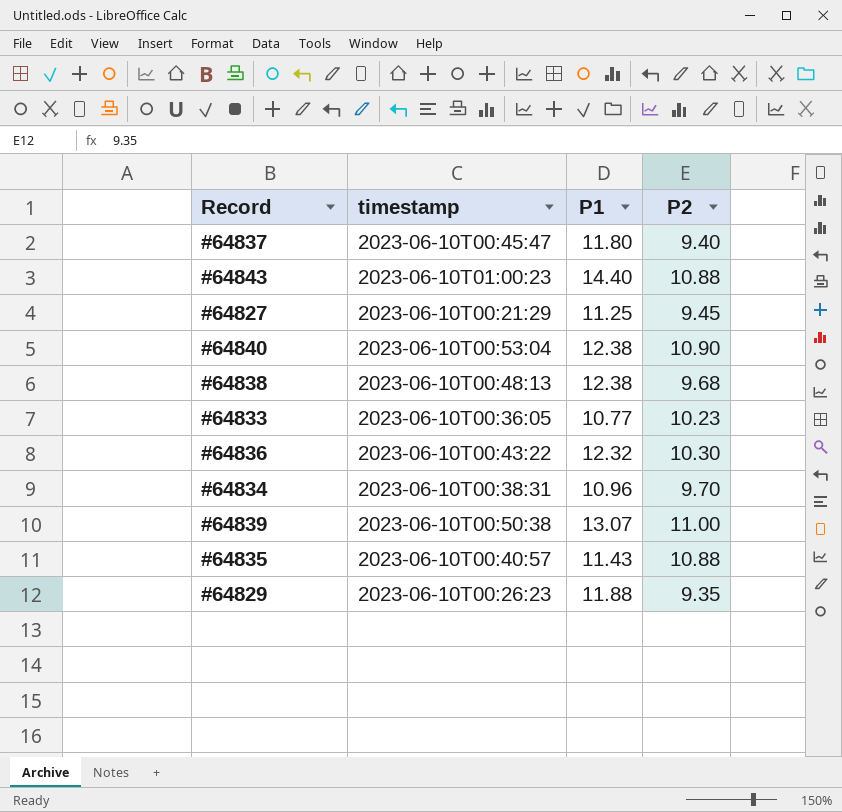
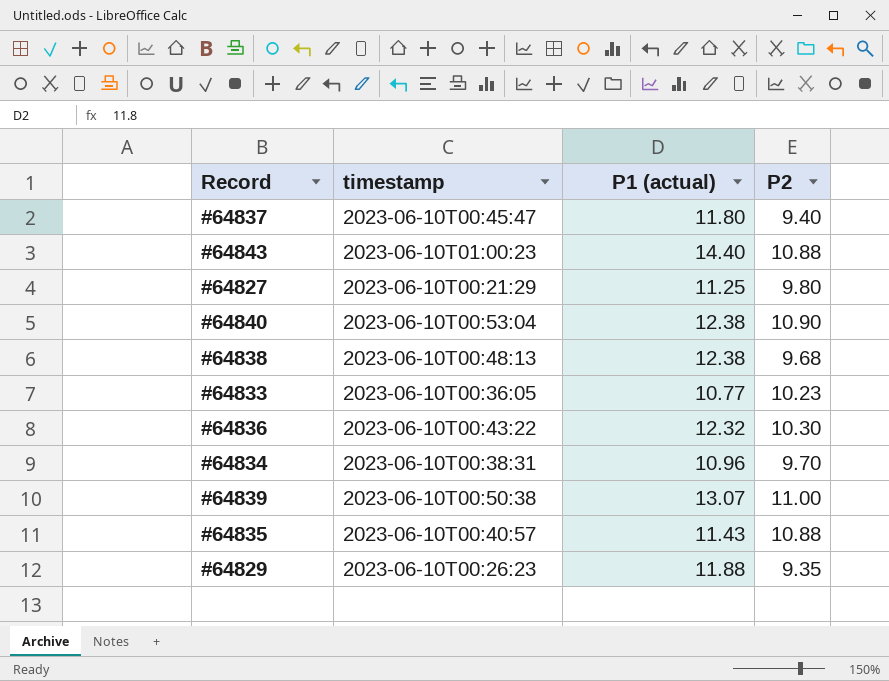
column name: P1 -> P1 (actual)
#64827 | P2: 9.45 -> 9.80

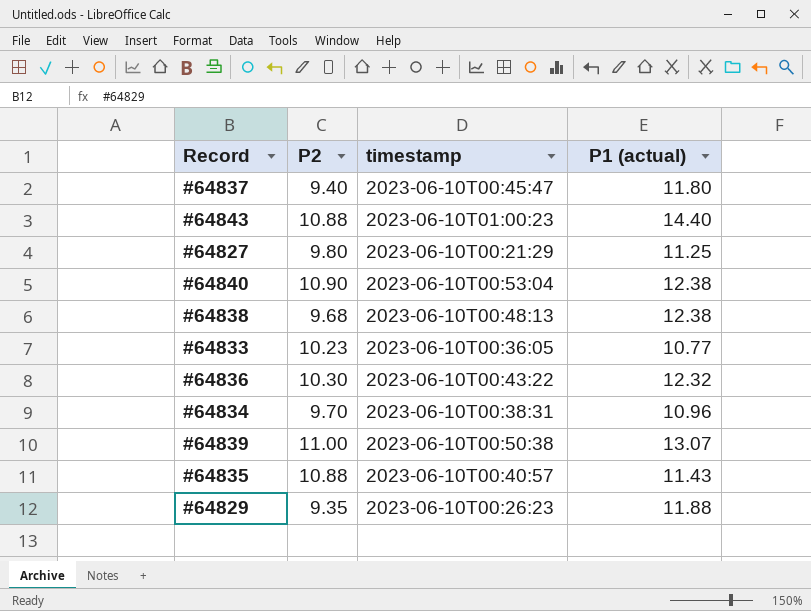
column P2 | position: 4 -> 2

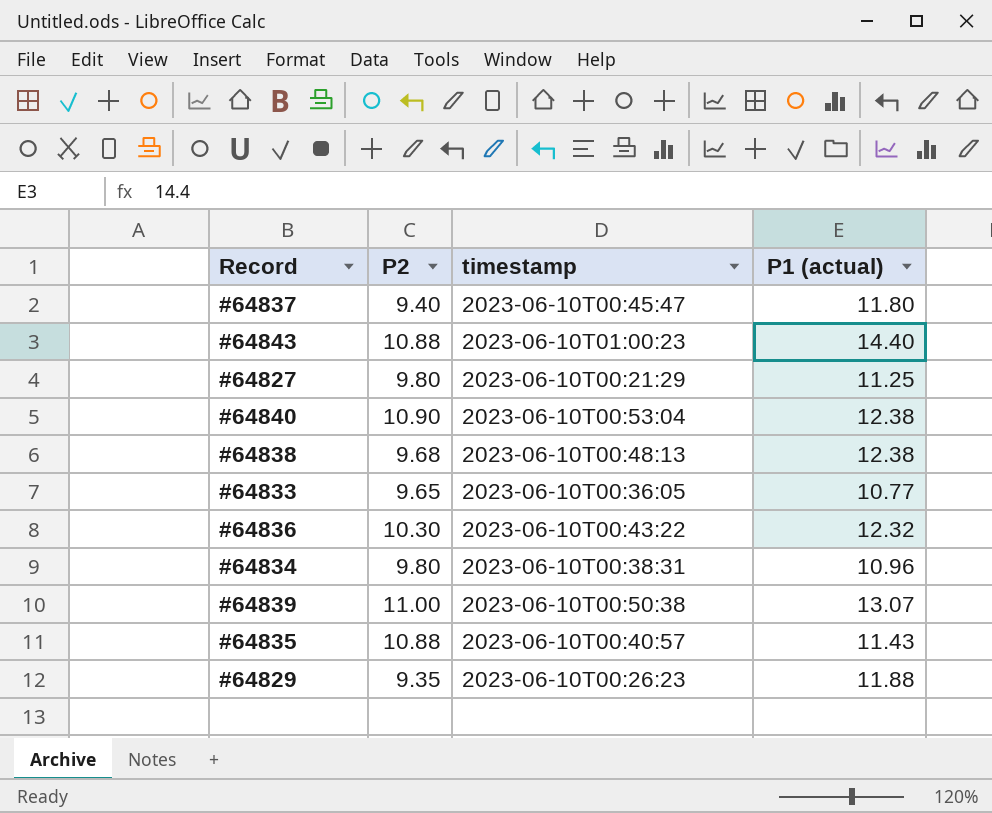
#64833 | P2: 10.23 -> 9.65
#64834 | P2: 9.70 -> 9.80

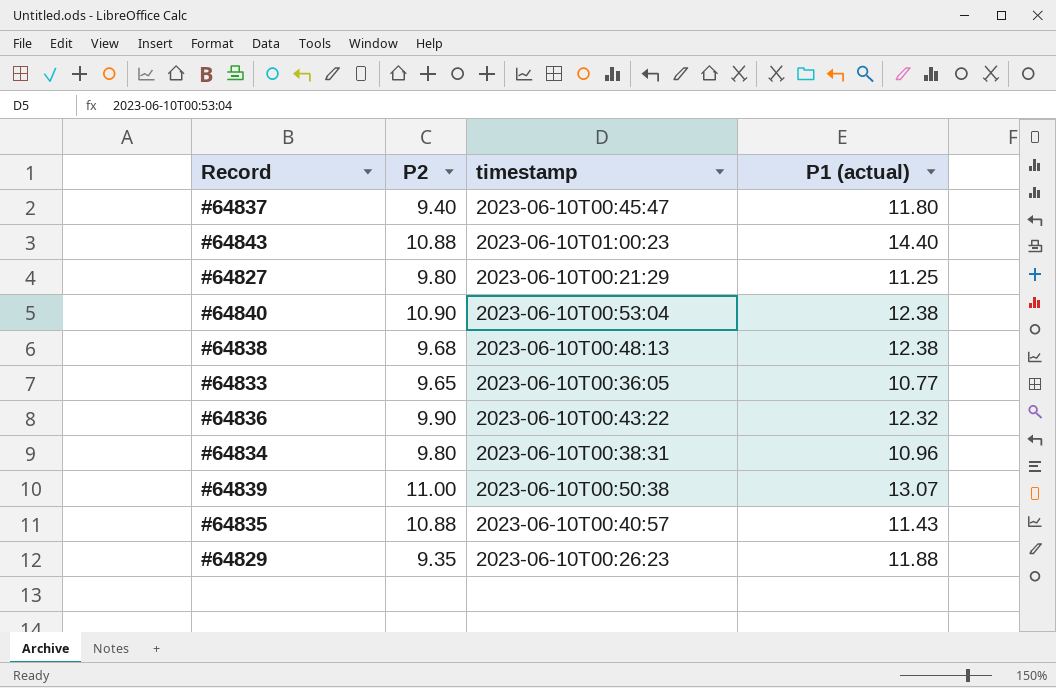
#64836 | P2: 10.30 -> 9.90

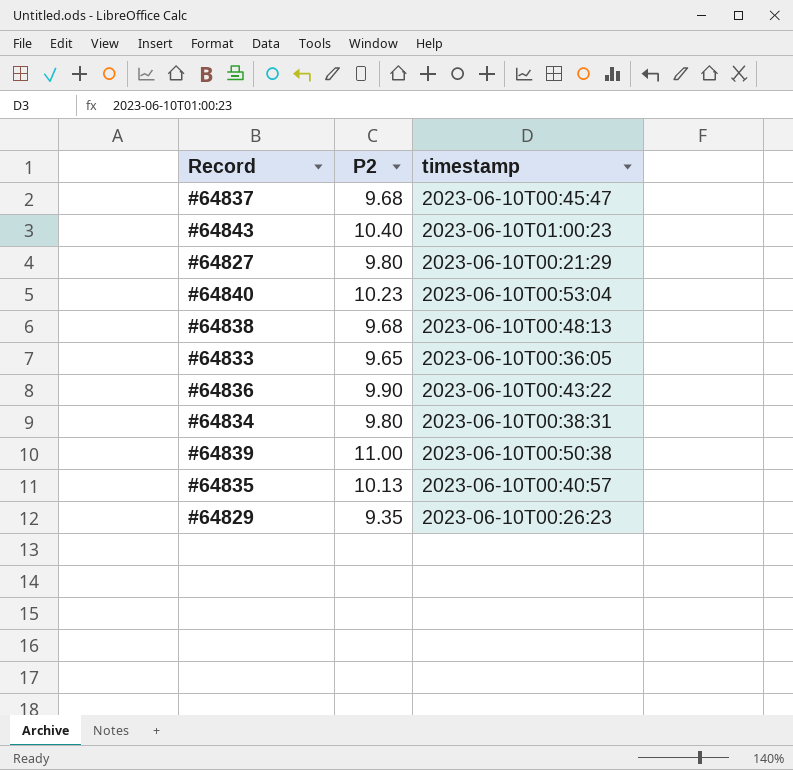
column P1 (actual) | position: 4 -> none
#64837 | P2: 9.40 -> 9.68
#64843 | P2: 10.88 -> 10.40
#64840 | P2: 10.90 -> 10.23
#64835 | P2: 10.88 -> 10.13

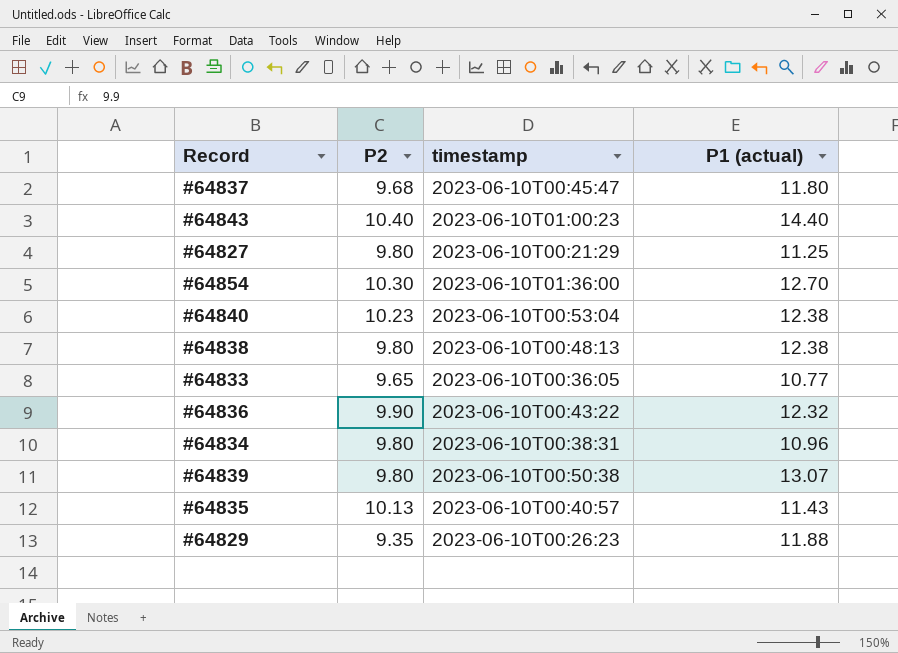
column P1 (actual) | position: none -> 4
row #64854: none -> 10.30 | 2023-06-10T01:36:00 | 12.70
#64838 | P2: 9.68 -> 9.80
#64839 | P2: 11.00 -> 9.80

